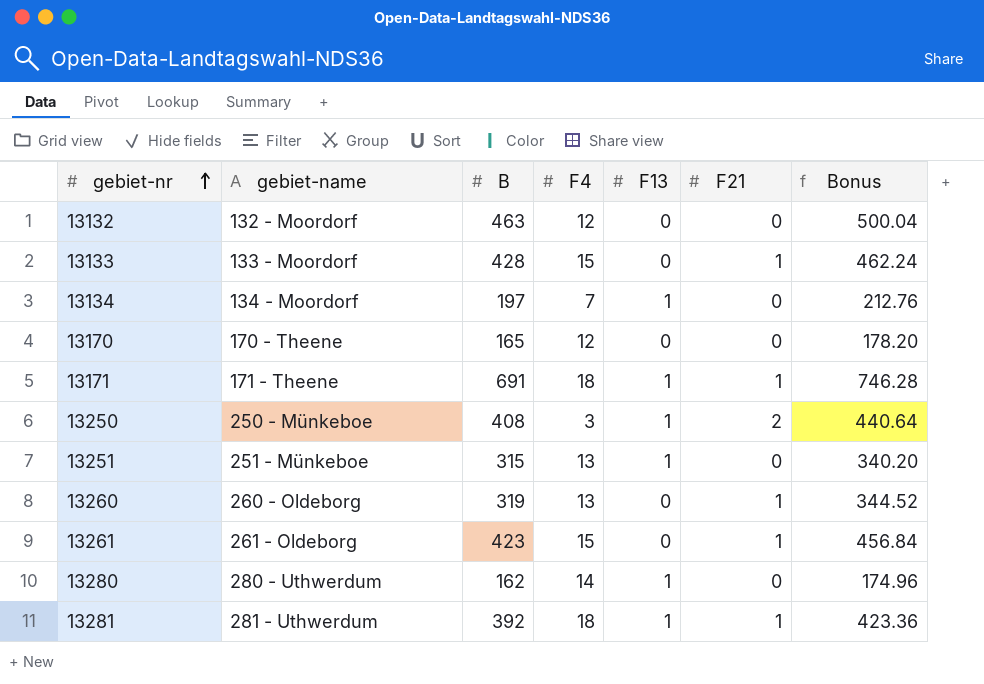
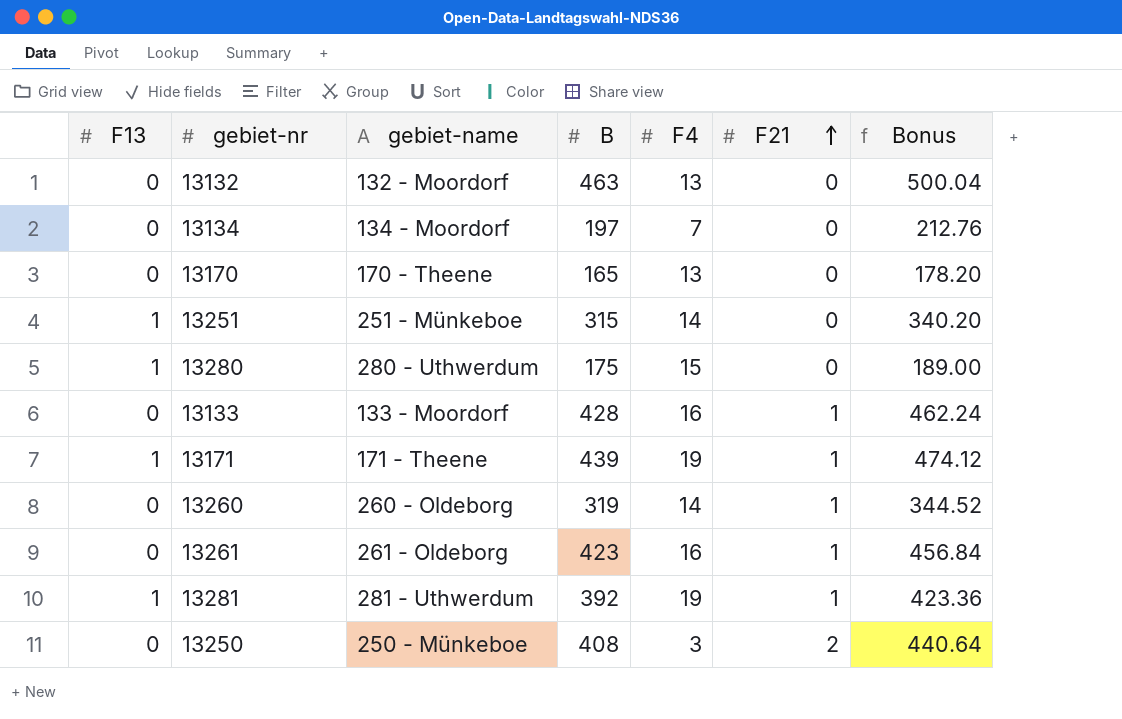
row order: gebiet-nr ascending -> F21 ascending
column F13 | position: 5 -> 1
13132 | F4: 12 -> 13
13134 | F13: 1 -> 0
13170 | F4: 12 -> 13
13251 | F4: 13 -> 14
13280 | B: 162 -> 175
13280 | F4: 14 -> 15
13280 | Bonus: 174.96 -> 189.00
13133 | F4: 15 -> 16
13171 | B: 691 -> 439
13171 | F4: 18 -> 19
13171 | Bonus: 746.28 -> 474.12
13260 | F4: 13 -> 14
13261 | F4: 15 -> 16
13281 | F4: 18 -> 19
13250 | F13: 1 -> 0

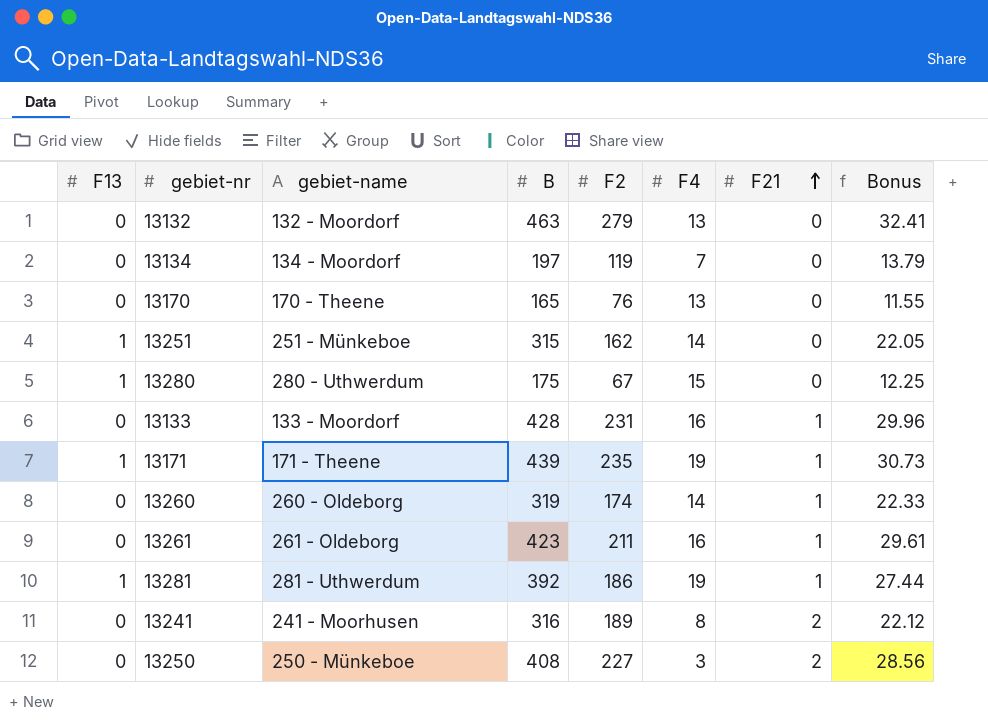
column F2 | position: none -> 5
column Bonus | formula: [B] * 1.08 -> [B] * 0.07
row 13241: none -> 0 | 241 - Moorhusen | 316 | 189 | 8 | 2 | 22.12

